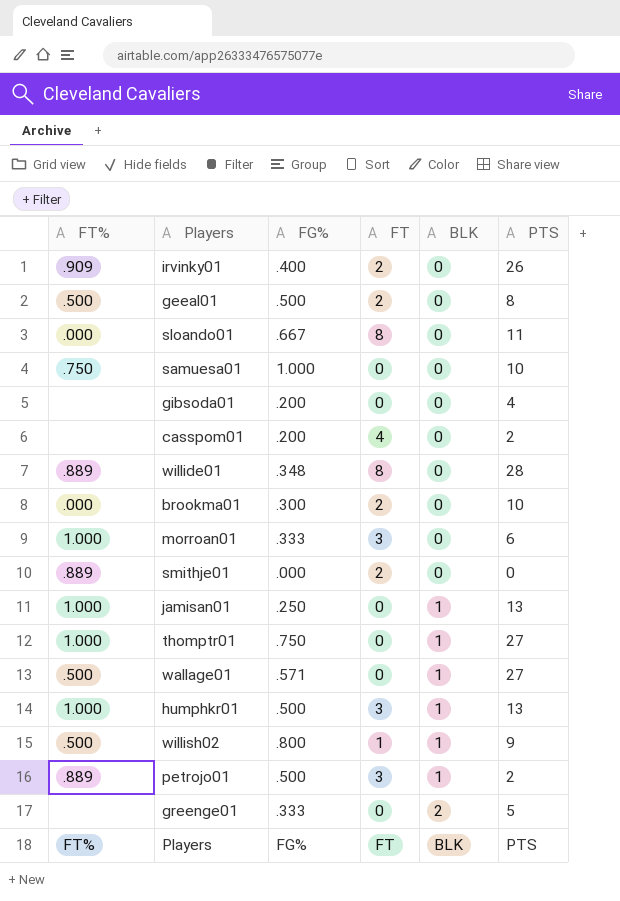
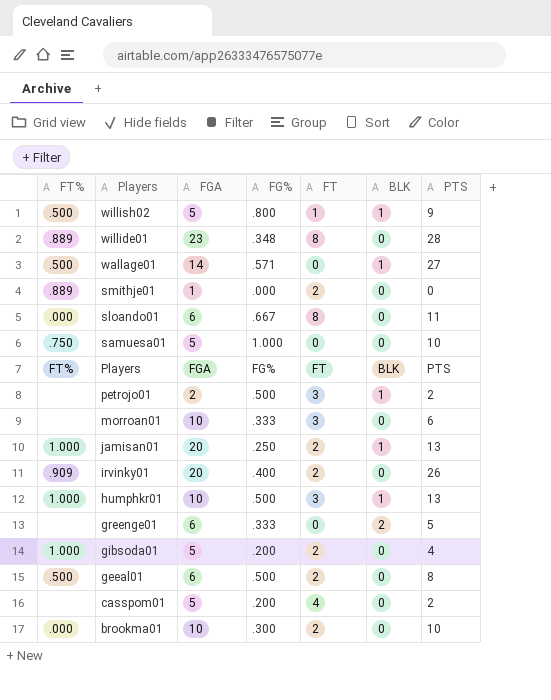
row order: BLK ascending -> Players descending
column FGA | position: none -> 3
row thomptr01: 1.000 | .750 | 0 | 1 | 27 -> none
petrojo01 | FT%: .889 -> none
morroan01 | FT%: 1.000 -> none
jamisan01 | FT: 0 -> 2
gibsoda01 | FT%: none -> 1.000
gibsoda01 | FT: 0 -> 2

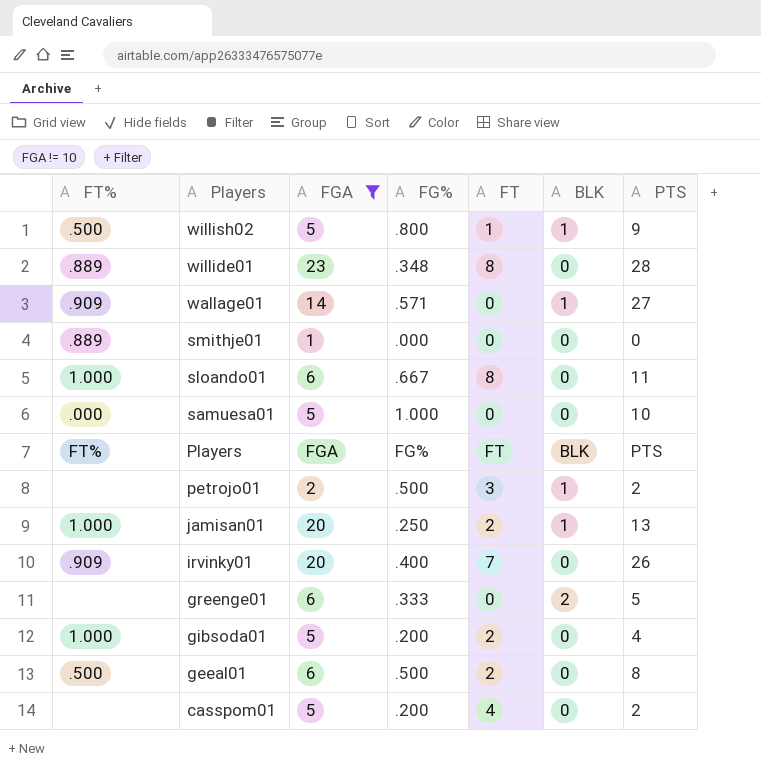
filter: none -> FGA != 10
wallage01 | FT%: .500 -> .909
smithje01 | FT: 2 -> 0
sloando01 | FT%: .000 -> 1.000
samuesa01 | FT%: .750 -> .000
irvinky01 | FT: 2 -> 7

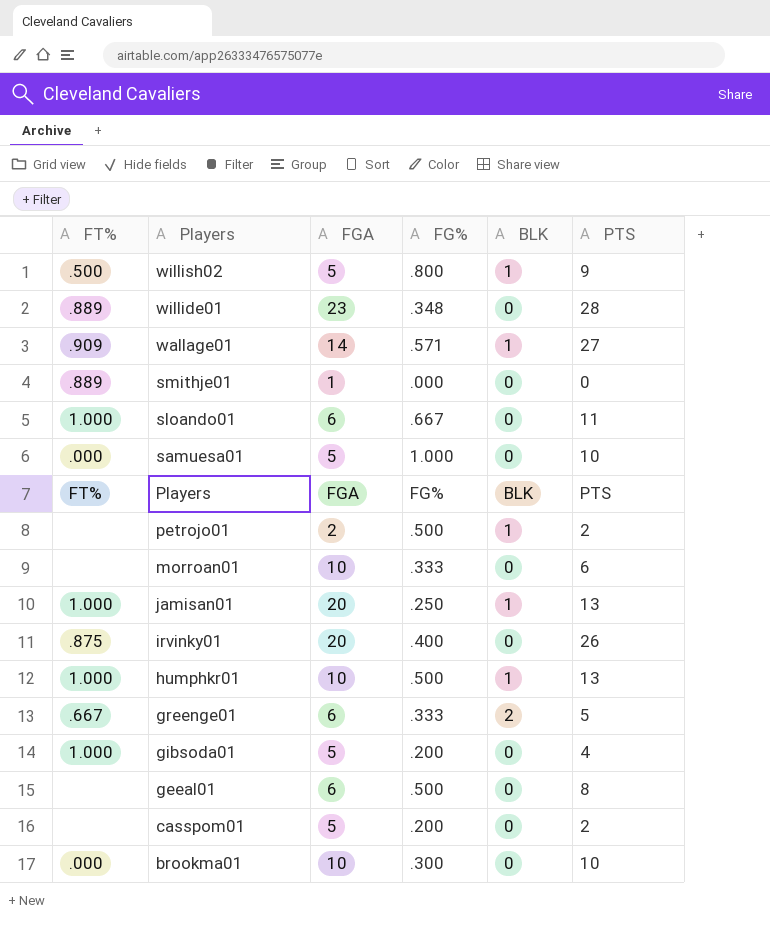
filter: FGA != 10 -> none
column FT | position: 5 -> none
irvinky01 | FT%: .909 -> .875
greenge01 | FT%: none -> .667
geeal01 | FT%: .500 -> none

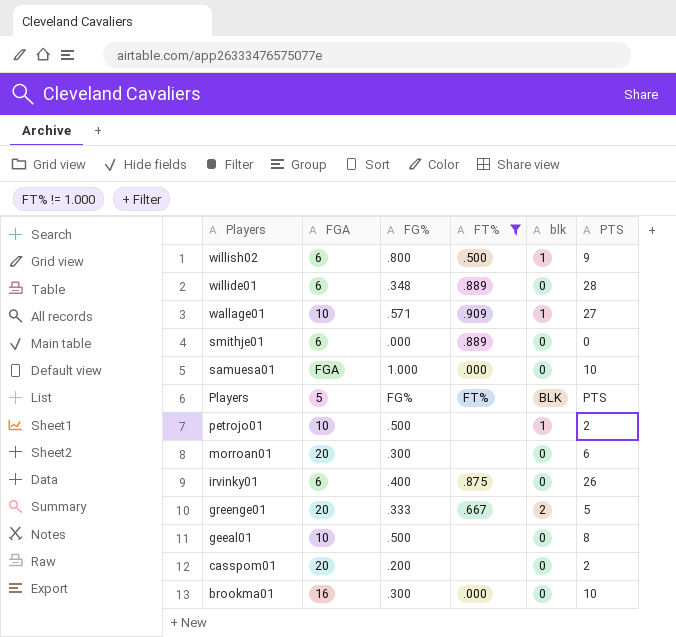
filter: none -> FT% != 1.000
column FT% | position: 1 -> 4
column name: BLK -> blk
willish02 | FGA: 5 -> 6
willide01 | FGA: 23 -> 6
wallage01 | FGA: 14 -> 10
smithje01 | FGA: 1 -> 6
samuesa01 | FGA: 5 -> FGA
Players | FGA: FGA -> 5
petrojo01 | FGA: 2 -> 10
morroan01 | FGA: 10 -> 20
morroan01 | FG%: .333 -> .300
irvinky01 | FGA: 20 -> 6
greenge01 | FGA: 6 -> 20
geeal01 | FGA: 6 -> 10
casspom01 | FGA: 5 -> 20
brookma01 | FGA: 10 -> 16

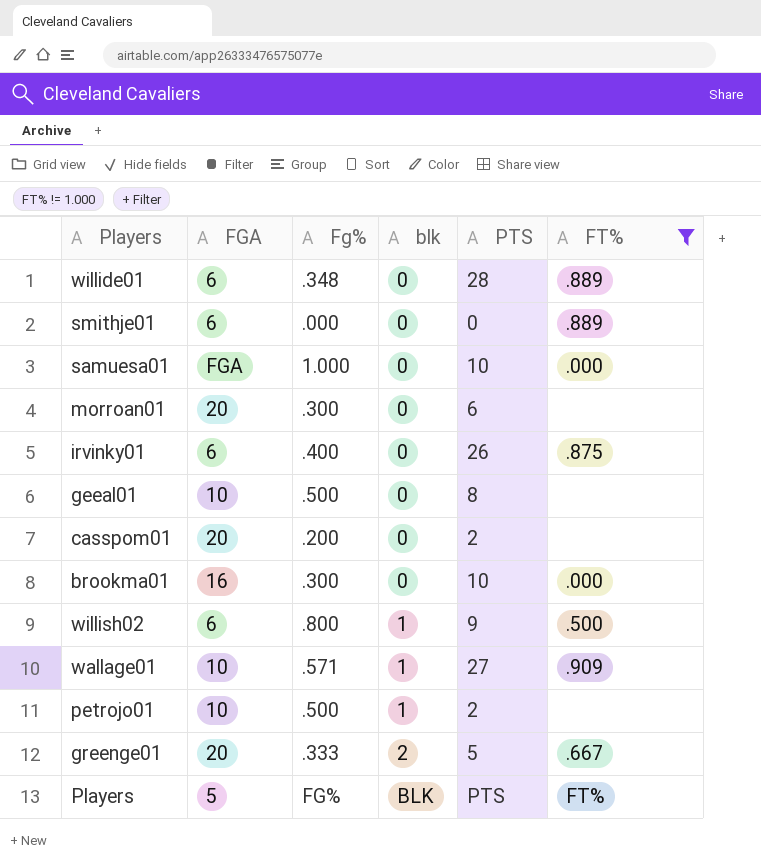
row order: Players descending -> blk ascending
column name: FG% -> Fg%
column FT% | position: 4 -> 6

